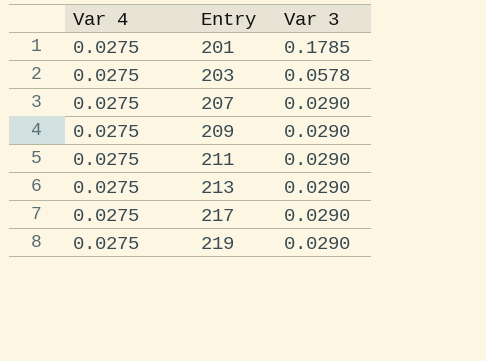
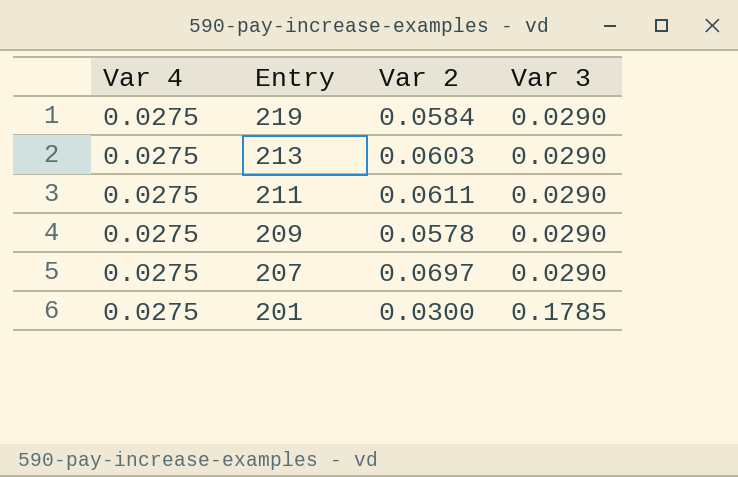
row order: Entry ascending -> Entry descending
column Var 2 | position: none -> 3
row 203: 0.0275 | 0.0578 -> none
row 217: 0.0275 | 0.0290 -> none

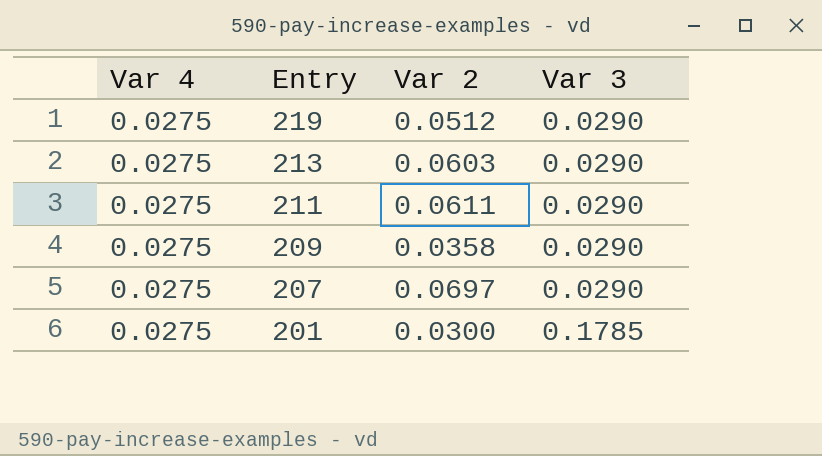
219 | Var 2: 0.0584 -> 0.0512
209 | Var 2: 0.0578 -> 0.0358

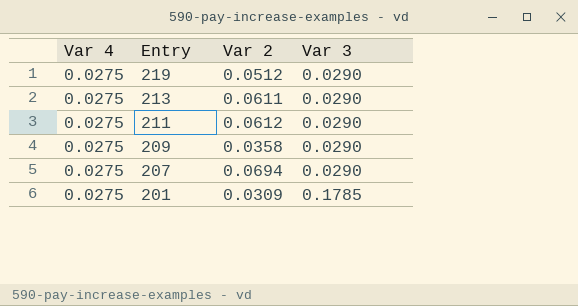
213 | Var 2: 0.0603 -> 0.0611
211 | Var 2: 0.0611 -> 0.0612
207 | Var 2: 0.0697 -> 0.0694
201 | Var 2: 0.0300 -> 0.0309

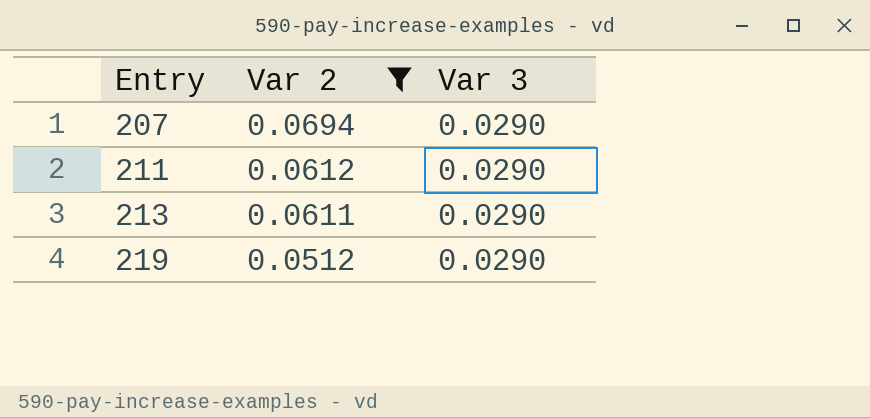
filter: none -> Var 2 >= 0.0512
row order: Entry descending -> Entry ascending
column Var 4 | position: 1 -> none

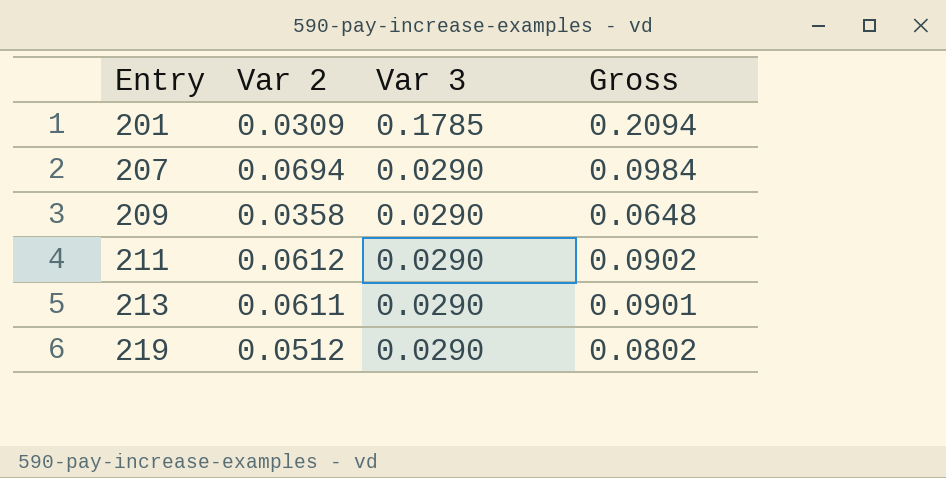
filter: Var 2 >= 0.0512 -> none
column Gross | formula: none -> [Var 2] + [Var 3]

